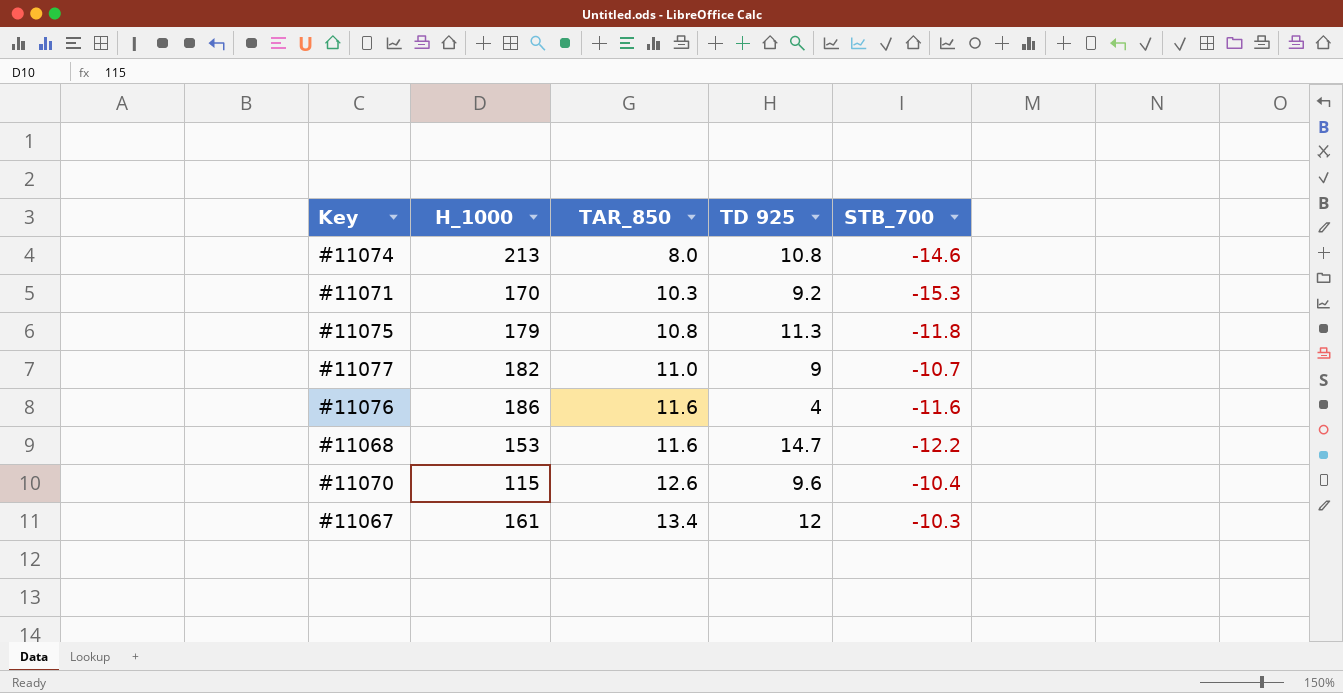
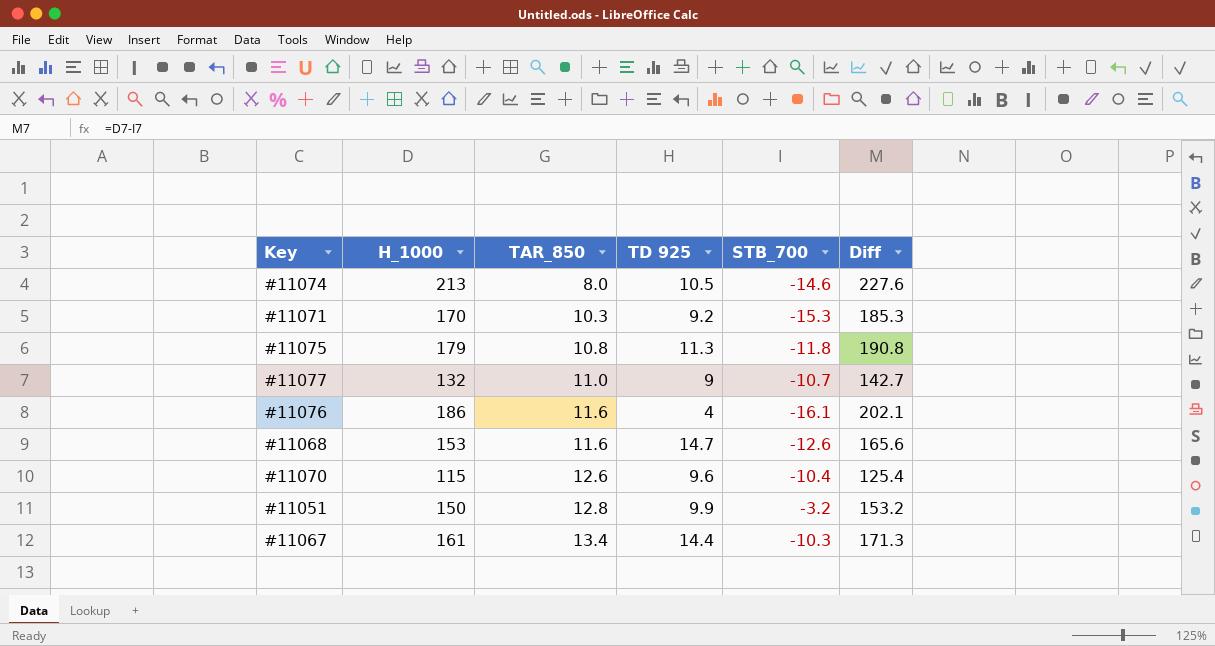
column Diff | formula: none -> [H_1000] - [STB_700]
#11074 | TD 925: 10.8 -> 10.5
#11077 | H_1000: 182 -> 132
#11076 | STB_700: -11.6 -> -16.1
#11068 | STB_700: -12.2 -> -12.6
row #11051: none -> 150 | 12.8 | 9.9 | -3.2 | 153.2
#11067 | TD 925: 12 -> 14.4

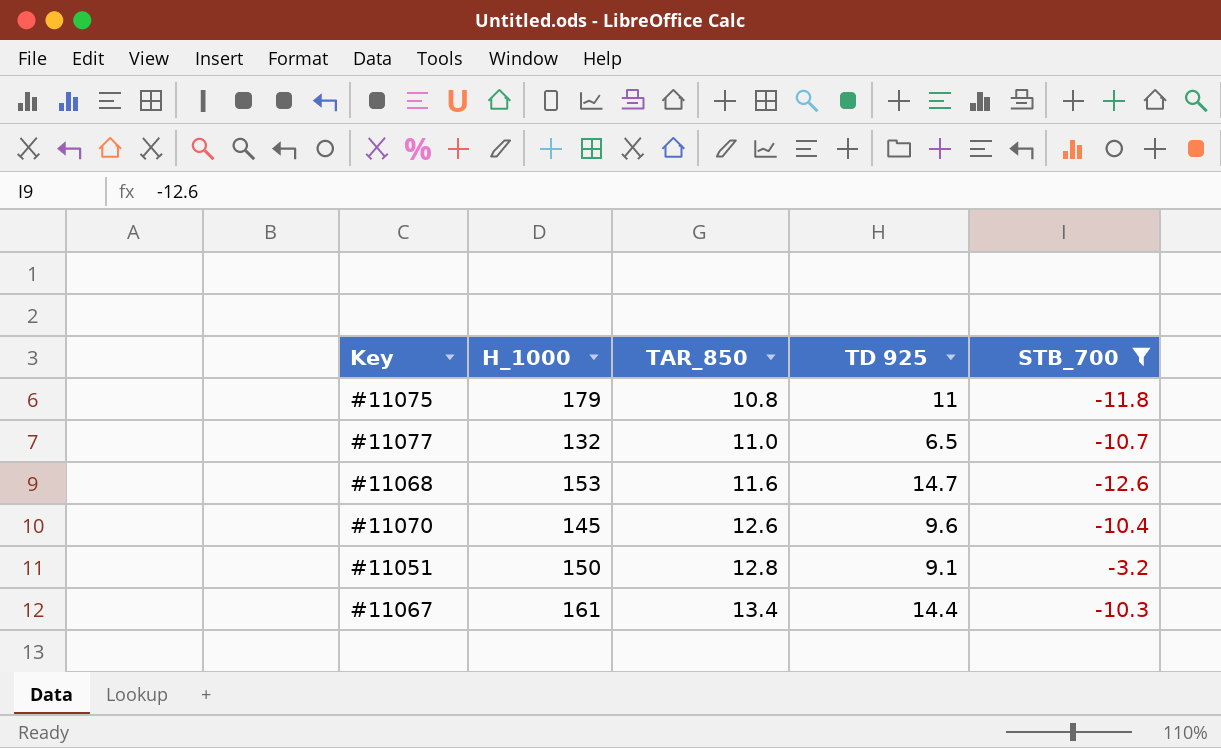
filter: none -> STB_700 >= -12.6
column Diff | formula: [H_1000] - [STB_700] -> none
#11075 | TD 925: 11.3 -> 11
#11077 | TD 925: 9 -> 6.5
#11070 | H_1000: 115 -> 145
#11051 | TD 925: 9.9 -> 9.1

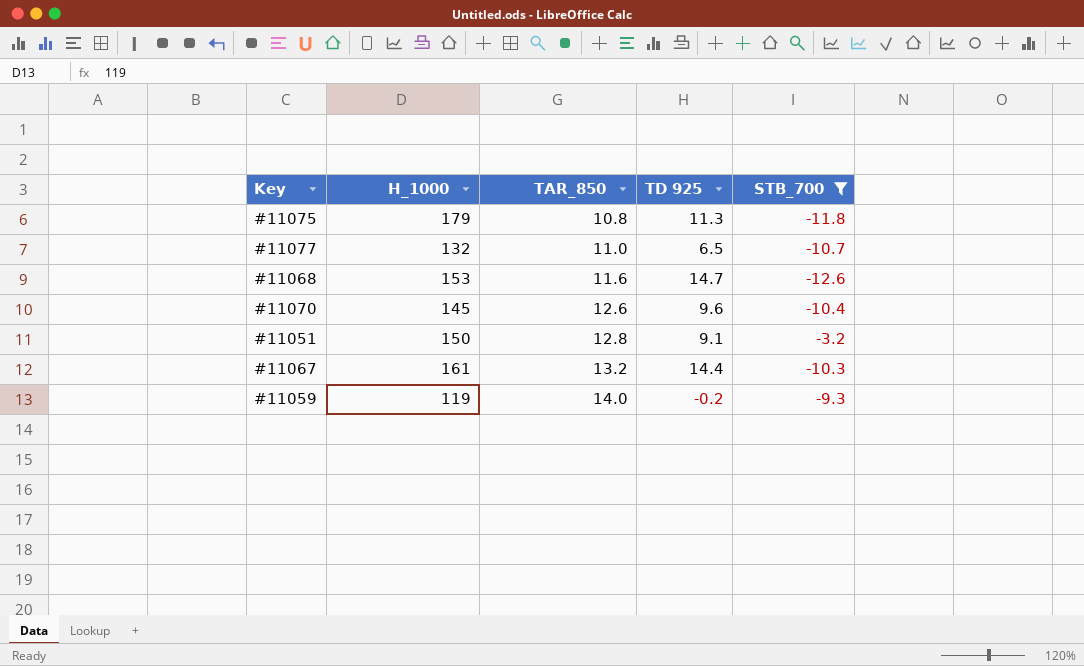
#11075 | TD 925: 11 -> 11.3
#11067 | TAR_850: 13.4 -> 13.2
row #11059: none -> 119 | 14.0 | -0.2 | -9.3

